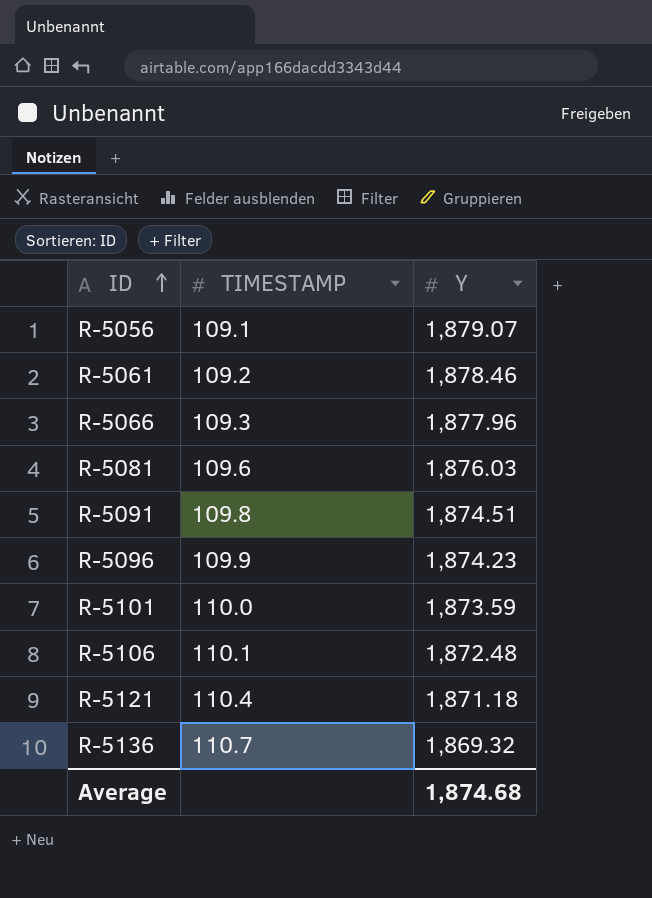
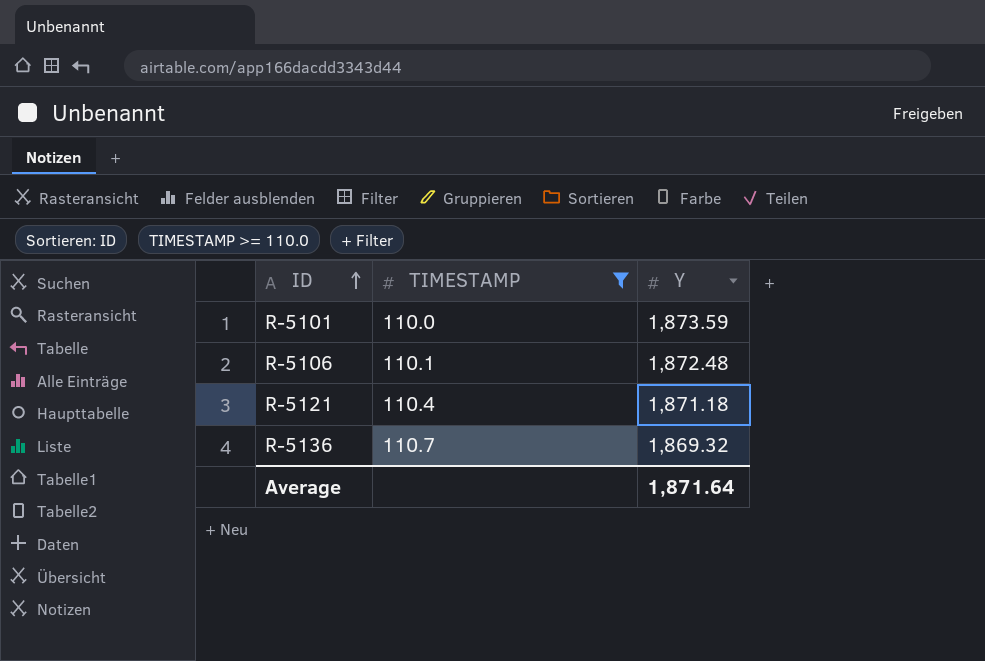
filter: none -> TIMESTAMP >= 110.0
Average | Y: 1,874.68 -> 1,871.64

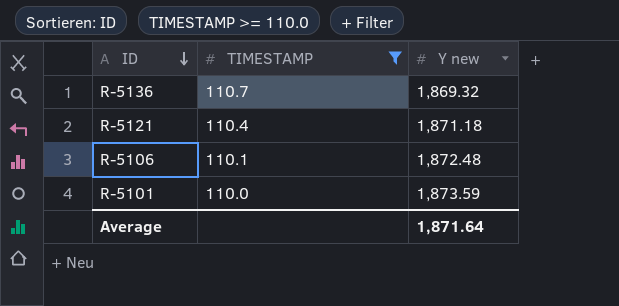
row order: ID ascending -> ID descending
column name: Y -> Y new

